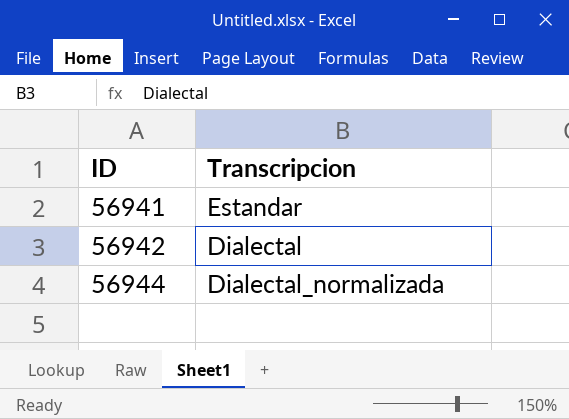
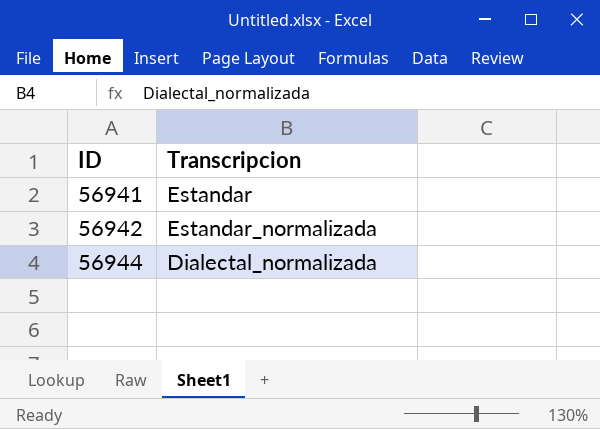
56942 | Transcripcion: Dialectal -> Estandar_normalizada

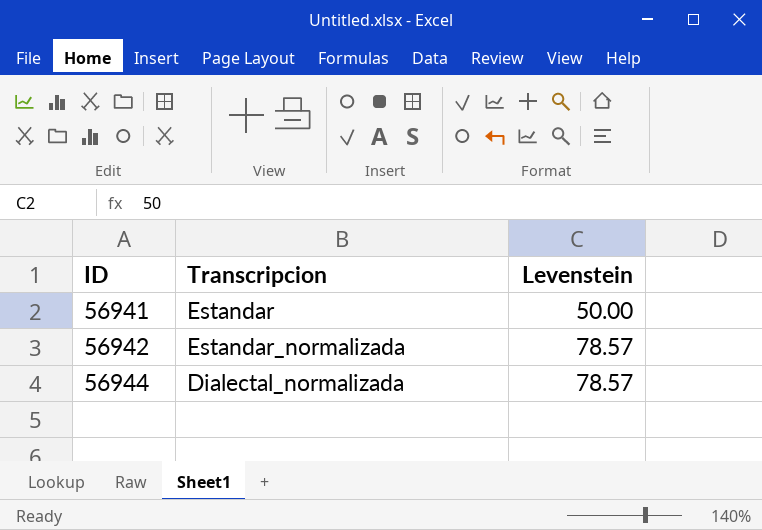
column Levenstein | position: none -> 3

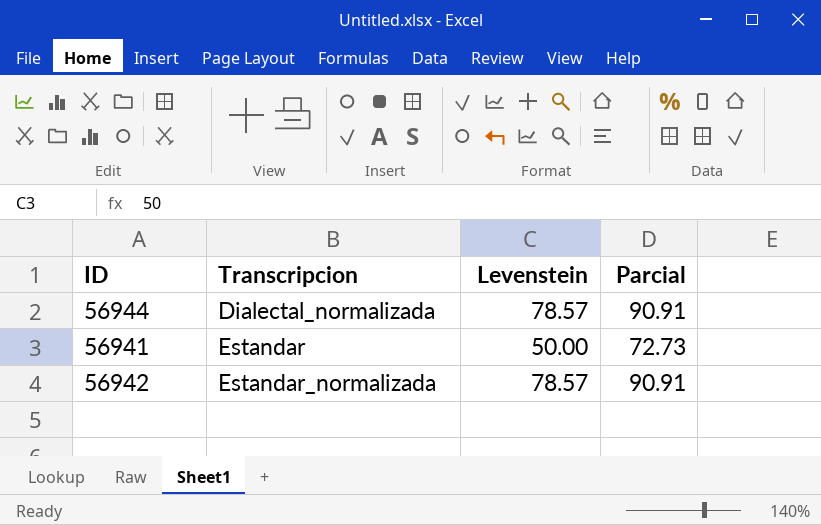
row order: ID ascending -> Transcripcion ascending
column Parcial | position: none -> 4

